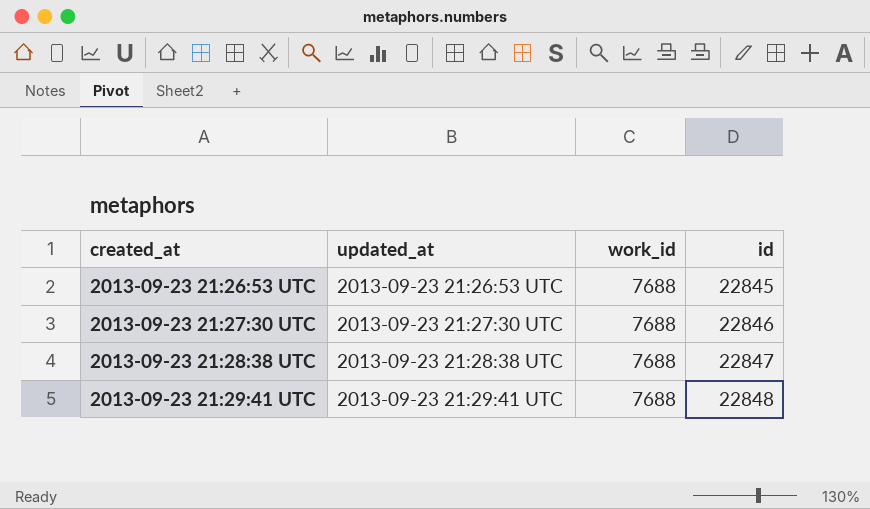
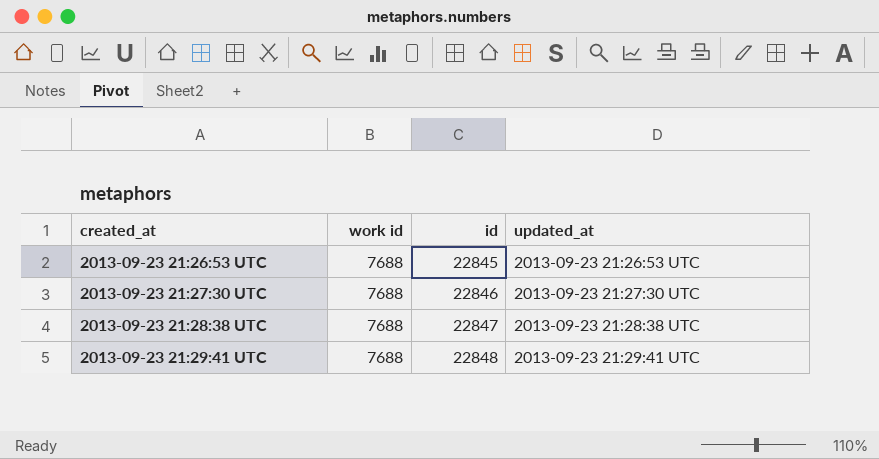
column name: work_id -> work id
column updated_at | position: 2 -> 4

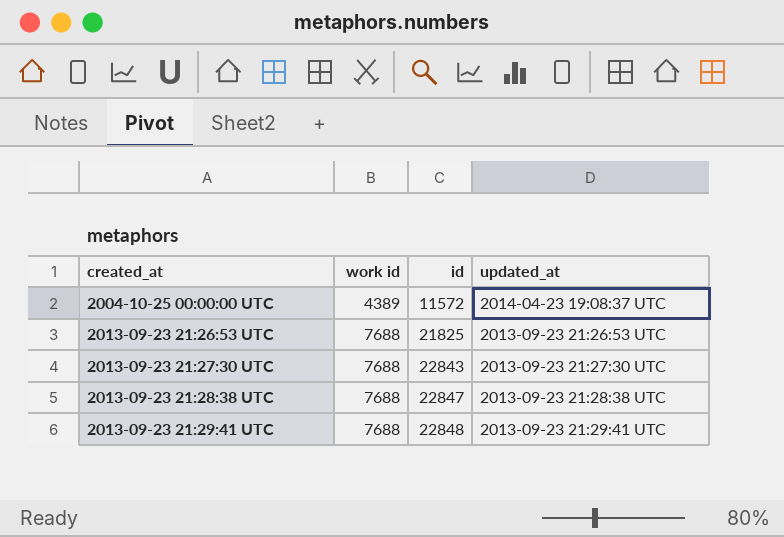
row 2004-10-25 00:00:00 UTC: none -> 4389 | 11572 | 2014-04-23 19:08:37 UTC
2013-09-23 21:26:53 UTC | id: 22845 -> 21825
2013-09-23 21:27:30 UTC | id: 22846 -> 22843

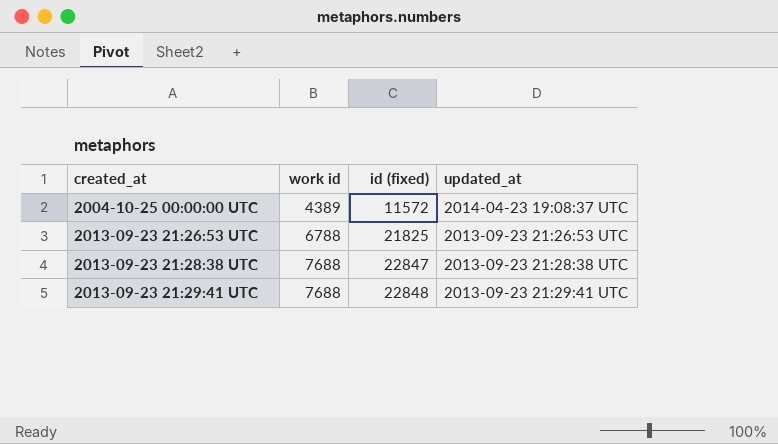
column name: id -> id (fixed)
row 2013-09-23 21:27:30 UTC: 7688 | 22843 | 2013-09-23 21:27:30 UTC -> none
2013-09-23 21:26:53 UTC | work id: 7688 -> 6788

